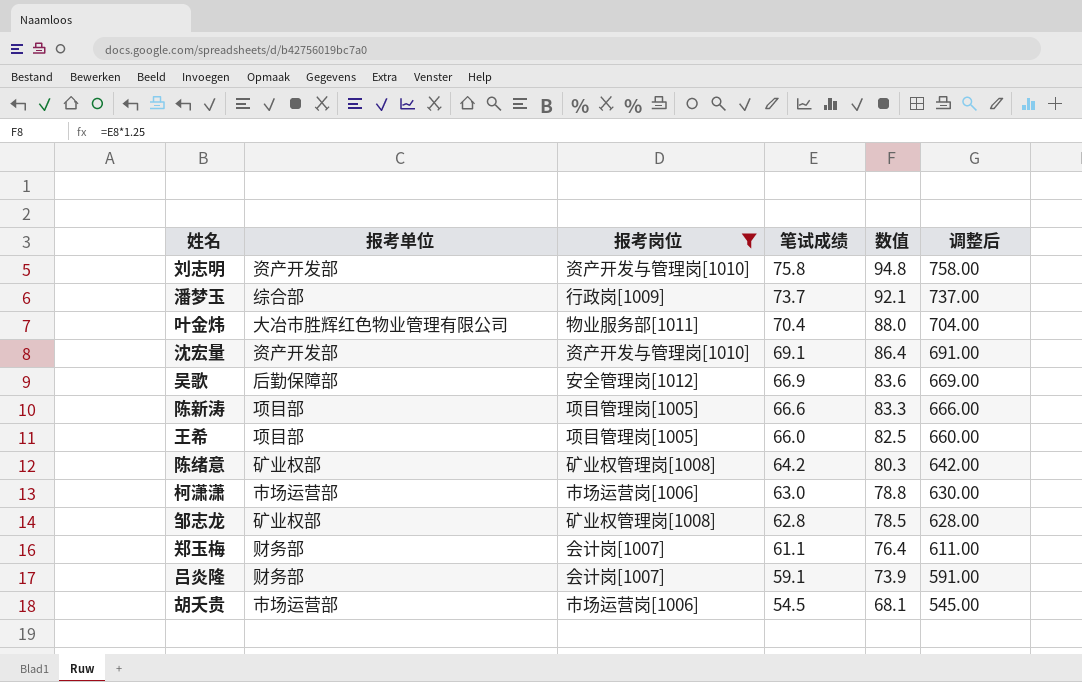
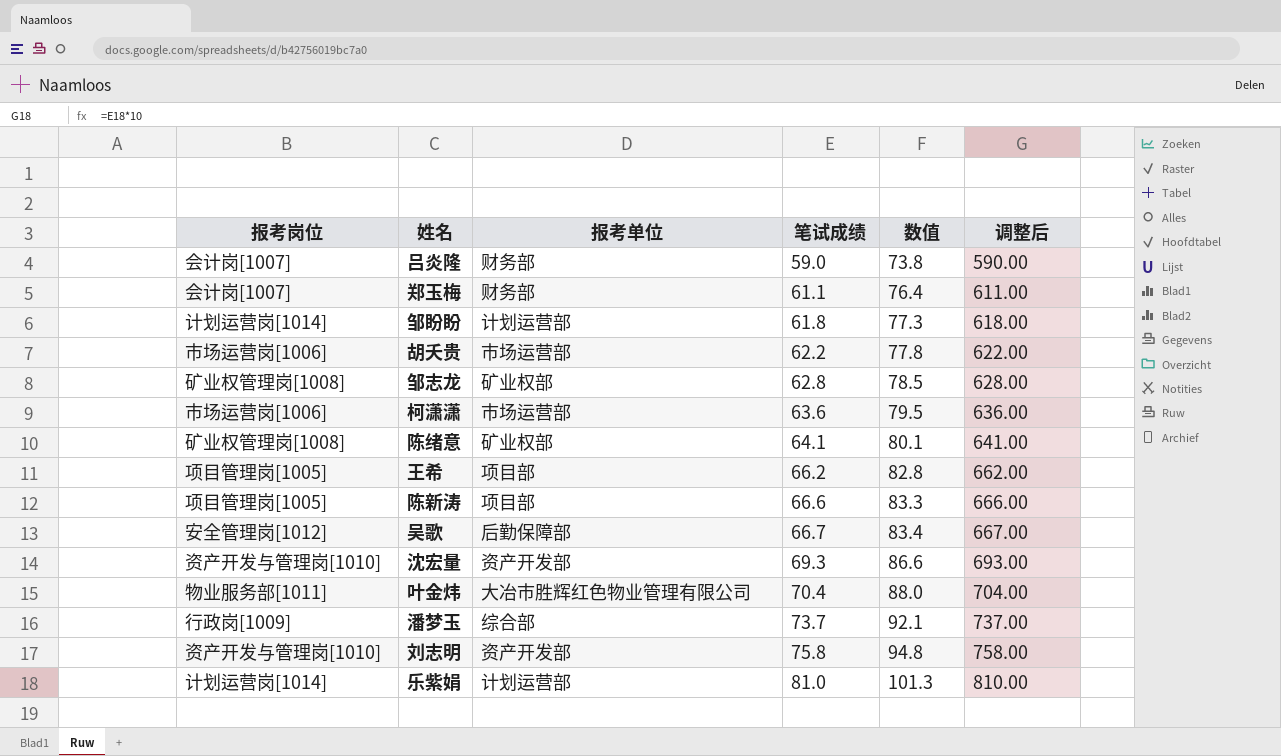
filter: 报考岗位 != 计划运营岗[1014] -> none
row order: 笔试成绩 descending -> 笔试成绩 ascending
column 报考岗位 | position: 3 -> 1
吕炎隆 | 笔试成绩: 59.1 -> 59.0
吕炎隆 | 数值: 73.9 -> 73.8
吕炎隆 | 调整后: 591.00 -> 590.00
胡夭贵 | 笔试成绩: 54.5 -> 62.2
胡夭贵 | 数值: 68.1 -> 77.8
胡夭贵 | 调整后: 545.00 -> 622.00
柯潇潇 | 笔试成绩: 63.0 -> 63.6
柯潇潇 | 数值: 78.8 -> 79.5
柯潇潇 | 调整后: 630.00 -> 636.00
陈绪意 | 笔试成绩: 64.2 -> 64.1
陈绪意 | 数值: 80.3 -> 80.1
陈绪意 | 调整后: 642.00 -> 641.00
王希 | 笔试成绩: 66.0 -> 66.2
王希 | 数值: 82.5 -> 82.8
王希 | 调整后: 660.00 -> 662.00
吴歌 | 笔试成绩: 66.9 -> 66.7
吴歌 | 数值: 83.6 -> 83.4
吴歌 | 调整后: 669.00 -> 667.00
沈宏量 | 笔试成绩: 69.1 -> 69.3
沈宏量 | 数值: 86.4 -> 86.6
沈宏量 | 调整后: 691.00 -> 693.00

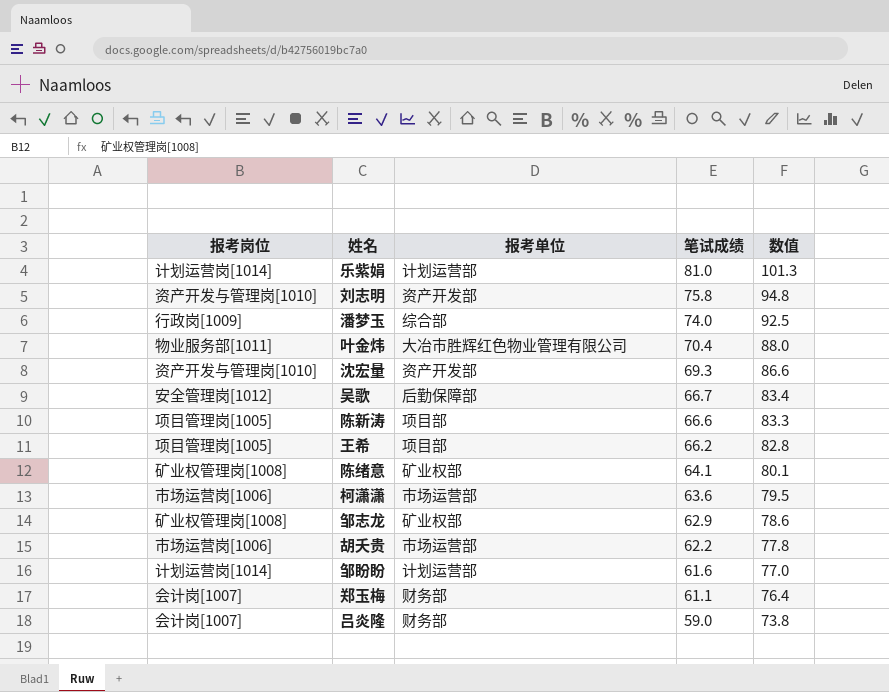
row order: 笔试成绩 ascending -> 笔试成绩 descending
column 调整后 | formula: [笔试成绩] * 10 -> none
潘梦玉 | 笔试成绩: 73.7 -> 74.0
潘梦玉 | 数值: 92.1 -> 92.5
邹志龙 | 笔试成绩: 62.8 -> 62.9
邹志龙 | 数值: 78.5 -> 78.6
邹盼盼 | 笔试成绩: 61.8 -> 61.6
邹盼盼 | 数值: 77.3 -> 77.0

